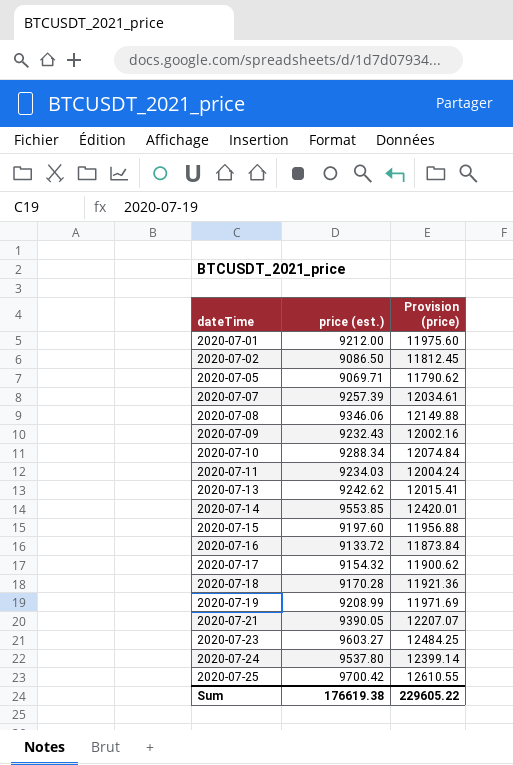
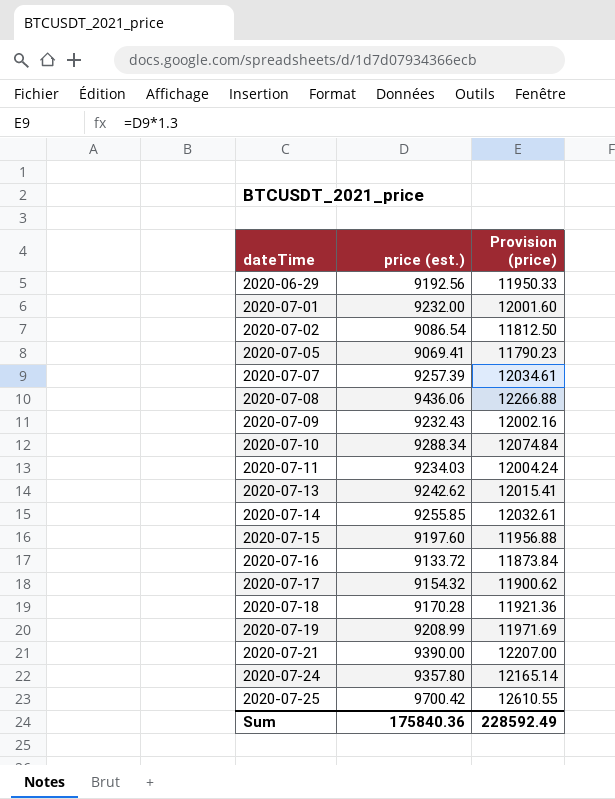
row 2020-07-23: 9603.27 | 12484.25 -> none
row 2020-06-29: none -> 9192.56 | 11950.33
2020-07-01 | price (est.): 9212.00 -> 9232.00
2020-07-01 | Provision (price): 11975.60 -> 12001.60
2020-07-02 | price (est.): 9086.50 -> 9086.54
2020-07-02 | Provision (price): 11812.45 -> 11812.50
2020-07-05 | price (est.): 9069.71 -> 9069.41
2020-07-05 | Provision (price): 11790.62 -> 11790.23
2020-07-08 | price (est.): 9346.06 -> 9436.06
2020-07-08 | Provision (price): 12149.88 -> 12266.88
2020-07-14 | price (est.): 9553.85 -> 9255.85
2020-07-14 | Provision (price): 12420.01 -> 12032.61
2020-07-21 | price (est.): 9390.05 -> 9390.00
2020-07-21 | Provision (price): 12207.07 -> 12207.00
2020-07-24 | price (est.): 9537.80 -> 9357.80
2020-07-24 | Provision (price): 12399.14 -> 12165.14
Sum | price (est.): 176619.38 -> 175840.36
Sum | Provision (price): 229605.22 -> 228592.49

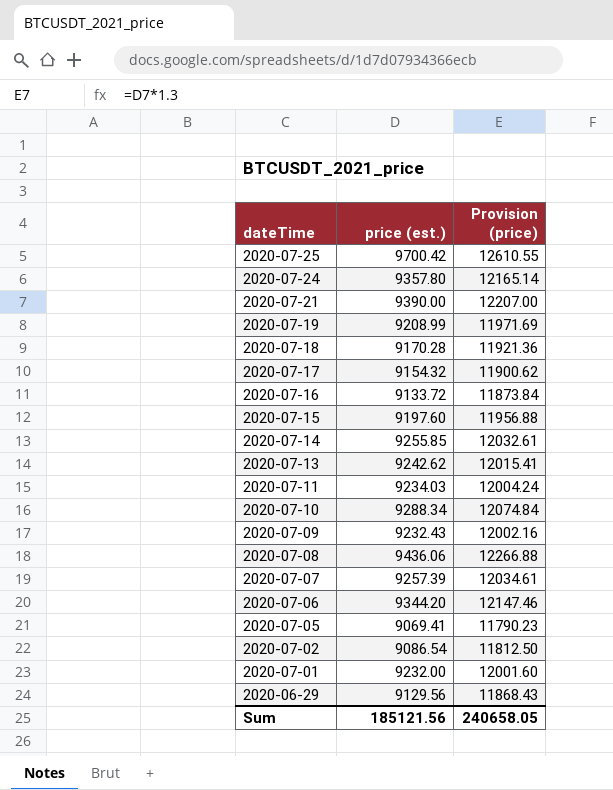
row order: dateTime ascending -> dateTime descending
row 2020-07-06: none -> 9344.20 | 12147.46
2020-06-29 | price (est.): 9192.56 -> 9129.56
2020-06-29 | Provision (price): 11950.33 -> 11868.43
Sum | price (est.): 175840.36 -> 185121.56
Sum | Provision (price): 228592.49 -> 240658.05

